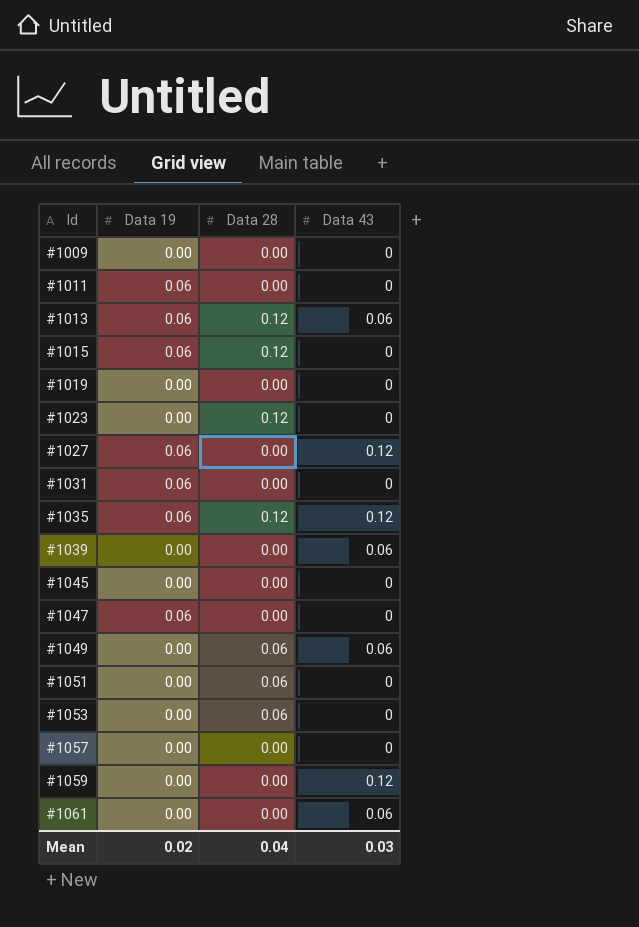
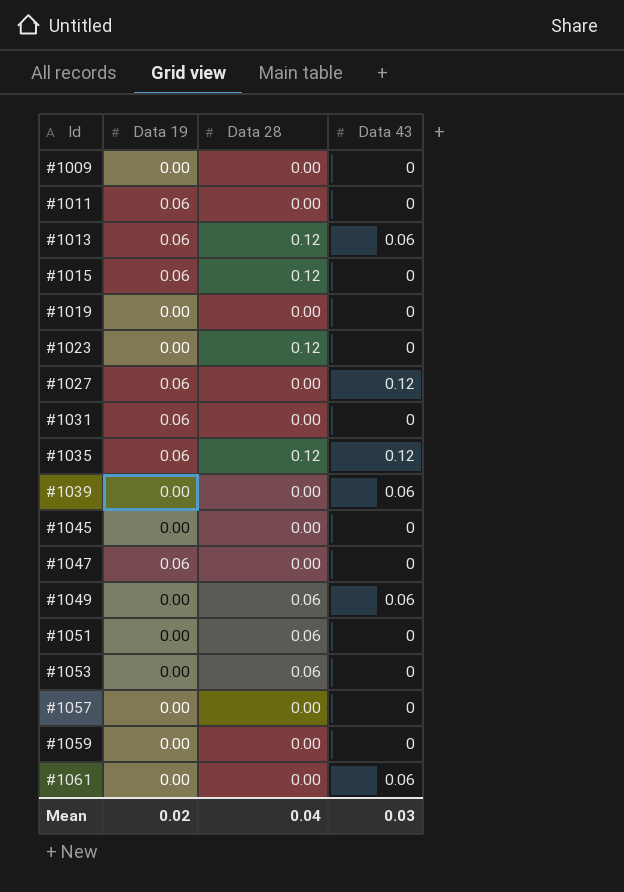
#1059 | Data 43: 0.12 -> 0

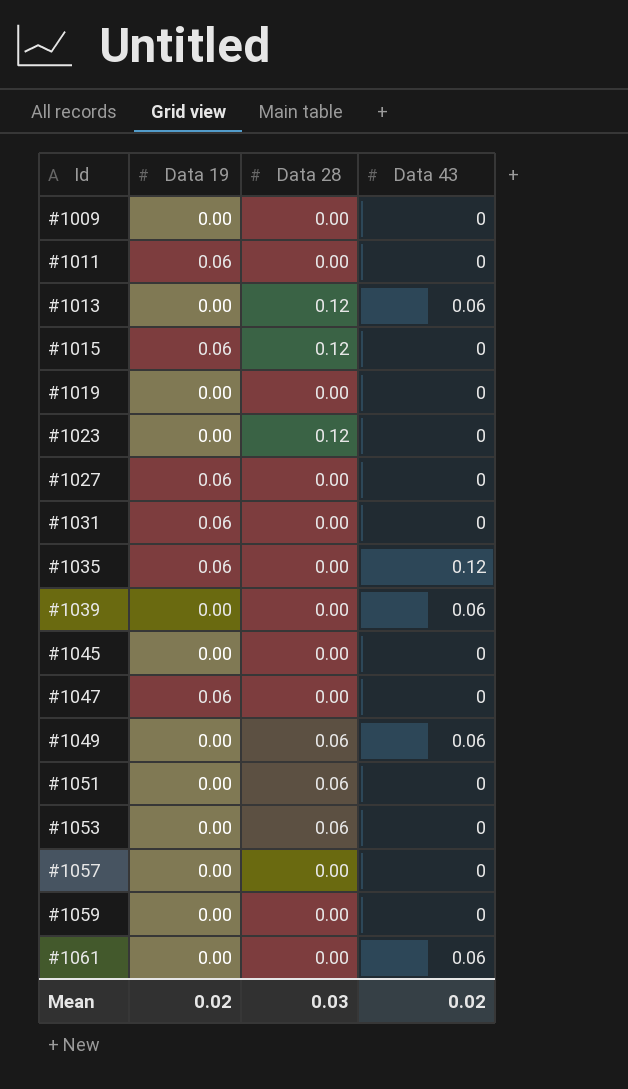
#1013 | Data 19: 0.06 -> 0.00
#1027 | Data 43: 0.12 -> 0
#1035 | Data 28: 0.12 -> 0.00
Mean | Data 28: 0.04 -> 0.03
Mean | Data 43: 0.03 -> 0.02

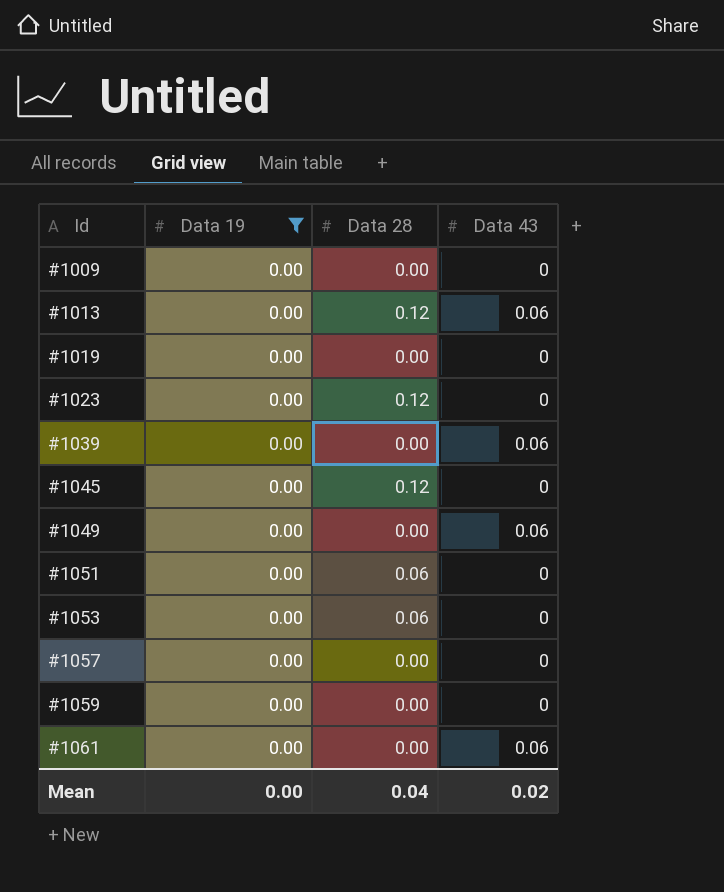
filter: none -> Data 19 = 0.00
#1045 | Data 28: 0.00 -> 0.12
#1049 | Data 28: 0.06 -> 0.00
Mean | Data 19: 0.02 -> 0.00
Mean | Data 28: 0.03 -> 0.04

